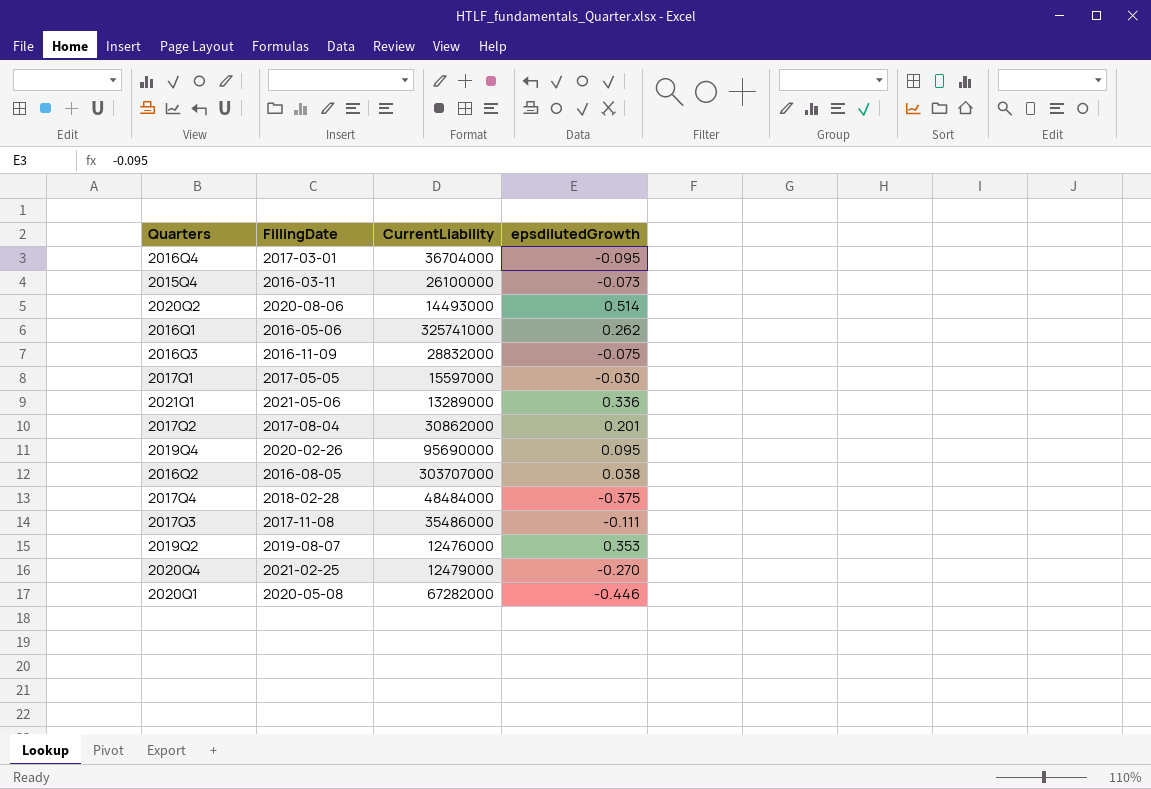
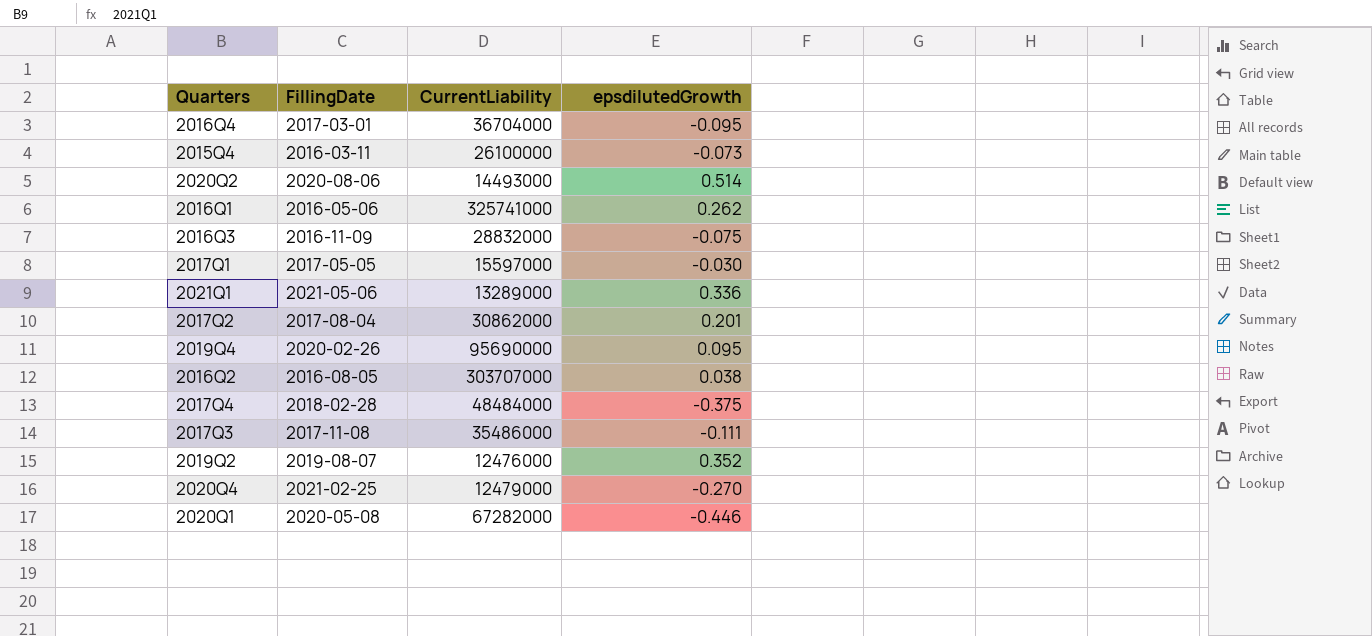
2019Q2 | epsdilutedGrowth: 0.353 -> 0.352

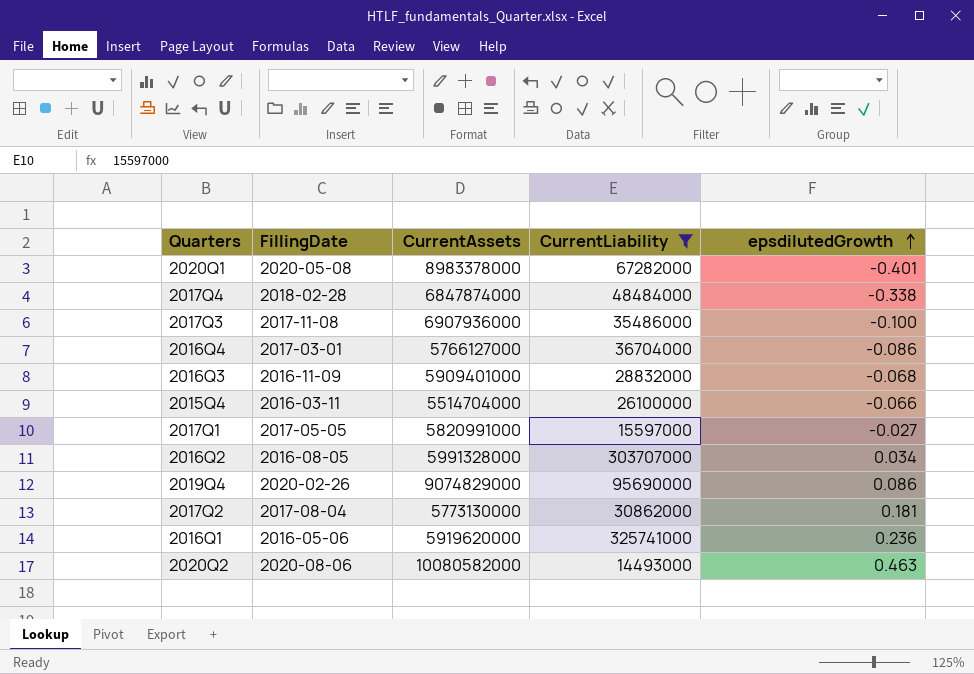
filter: none -> CurrentLiability >= 14493000
row order: none -> epsdilutedGrowth ascending
column CurrentAssets | position: none -> 3
2020Q1 | epsdilutedGrowth: -0.446 -> -0.401
2017Q4 | epsdilutedGrowth: -0.375 -> -0.338
2017Q3 | epsdilutedGrowth: -0.111 -> -0.100
2016Q4 | epsdilutedGrowth: -0.095 -> -0.086
2016Q3 | epsdilutedGrowth: -0.075 -> -0.068
2015Q4 | epsdilutedGrowth: -0.073 -> -0.066
2017Q1 | epsdilutedGrowth: -0.030 -> -0.027
2016Q2 | epsdilutedGrowth: 0.038 -> 0.034
2019Q4 | epsdilutedGrowth: 0.095 -> 0.086
2017Q2 | epsdilutedGrowth: 0.201 -> 0.181
2016Q1 | epsdilutedGrowth: 0.262 -> 0.236
2020Q2 | epsdilutedGrowth: 0.514 -> 0.463

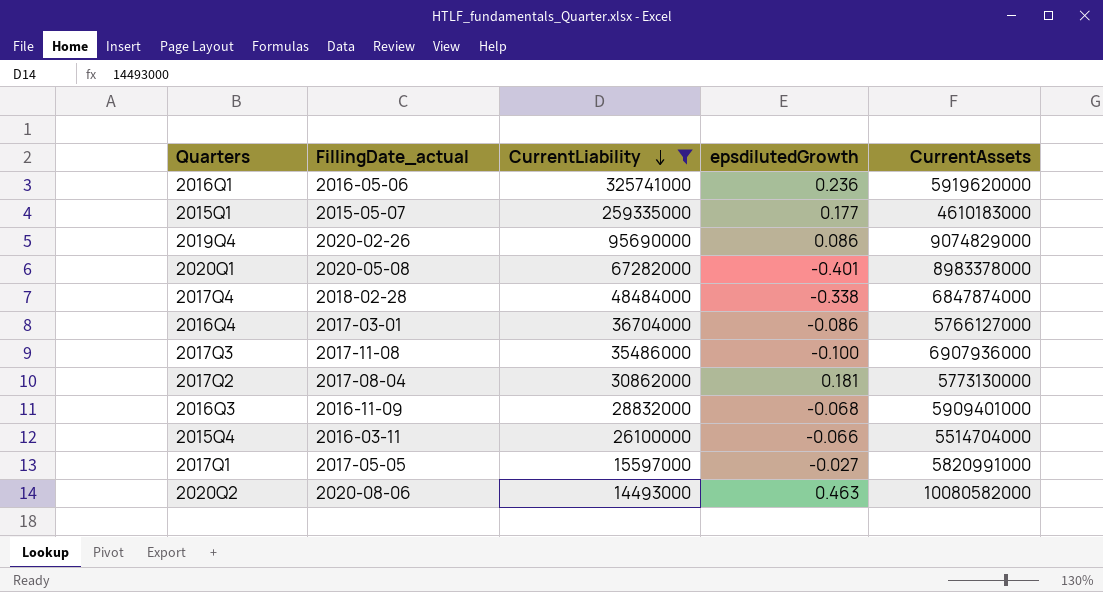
row order: epsdilutedGrowth ascending -> CurrentLiability descending
column name: FillingDate -> FillingDate_actual
column CurrentAssets | position: 3 -> 5
row 2016Q2: 2016-08-05 | 5991328000 | 303707000 | 0.034 -> none
row 2015Q1: none -> 2015-05-07 | 259335000 | 0.177 | 4610183000

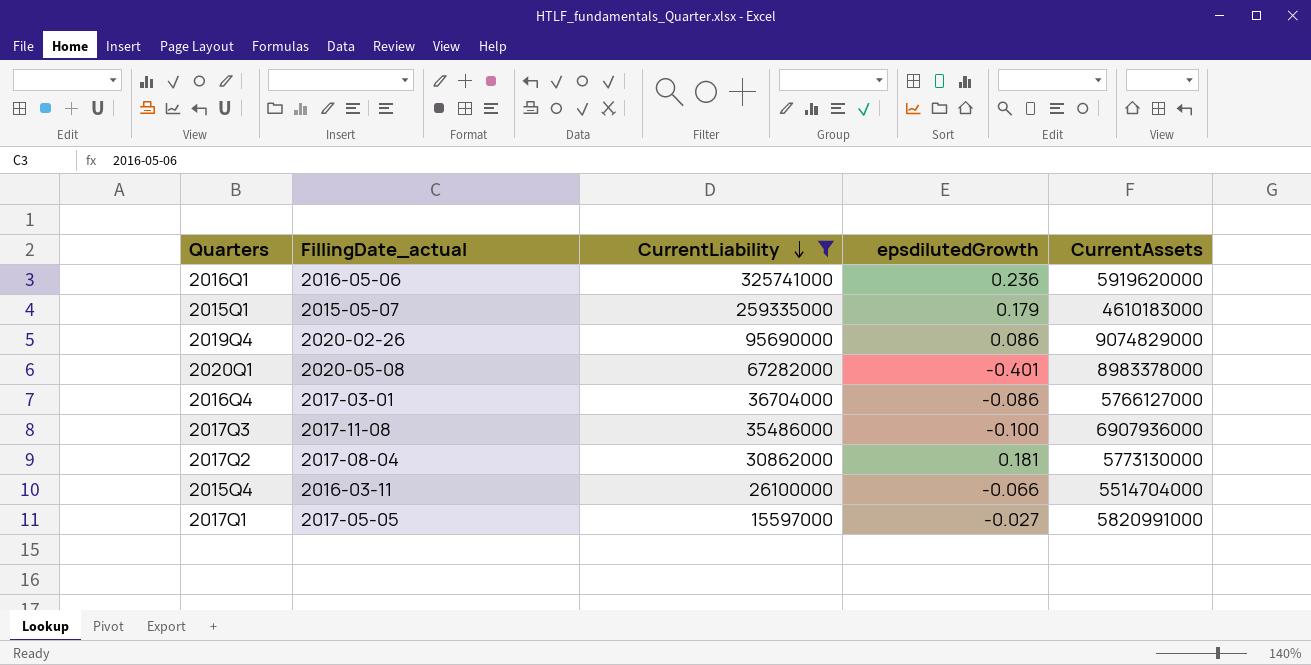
row 2017Q4: 2018-02-28 | 48484000 | -0.338 | 6847874000 -> none
row 2016Q3: 2016-11-09 | 28832000 | -0.068 | 5909401000 -> none
row 2020Q2: 2020-08-06 | 14493000 | 0.463 | 10080582000 -> none
2015Q1 | epsdilutedGrowth: 0.177 -> 0.179

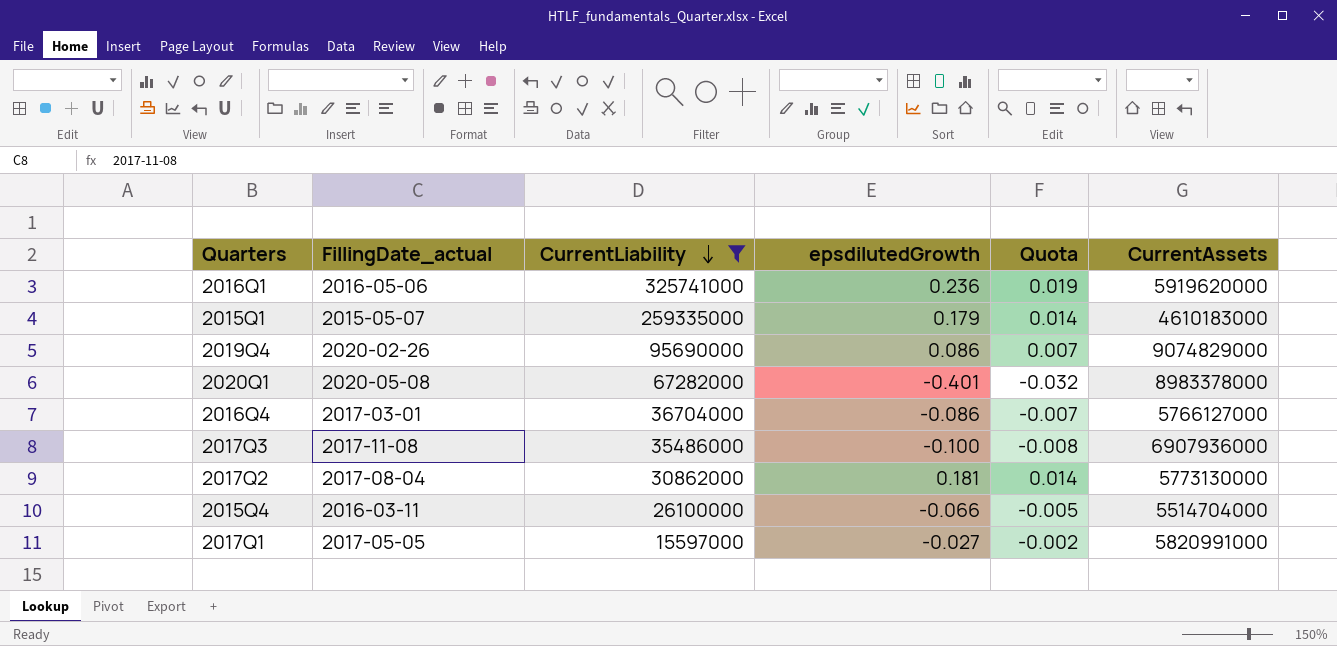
column Quota | formula: none -> [epsdilutedGrowth] * 0.08

